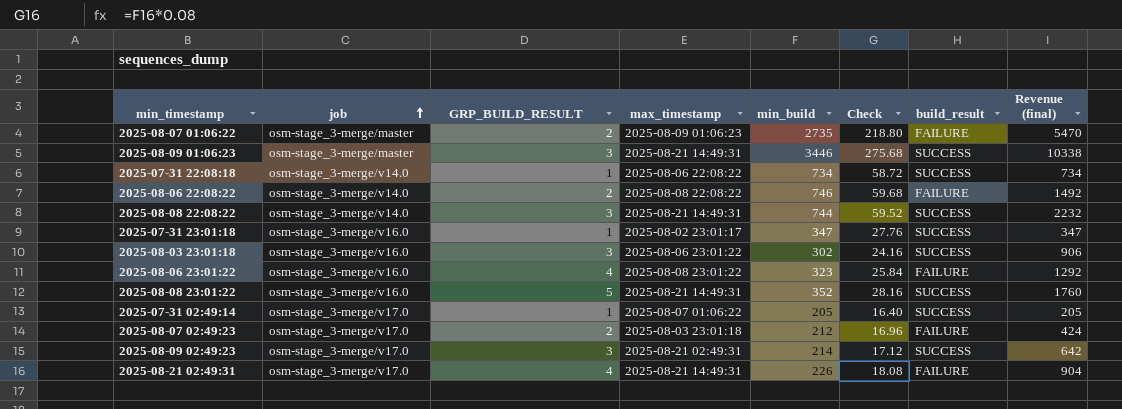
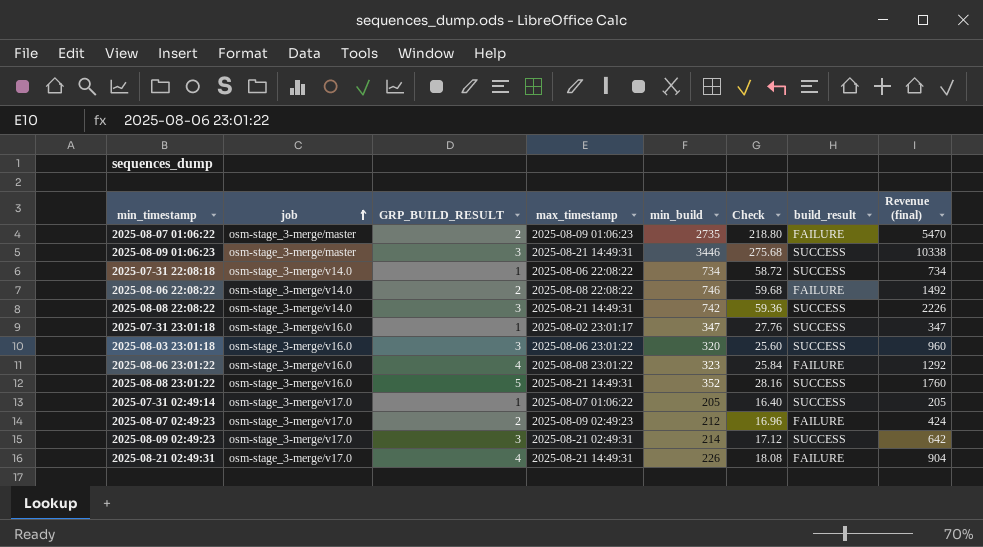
2025-08-08 22:08:22 | min_build: 744 -> 742
2025-08-08 22:08:22 | Check: 59.52 -> 59.36
2025-08-08 22:08:22 | Revenue (final): 2232 -> 2226
2025-08-03 23:01:18 | min_build: 302 -> 320
2025-08-03 23:01:18 | Check: 24.16 -> 25.60
2025-08-03 23:01:18 | Revenue (final): 906 -> 960
2025-08-07 02:49:23 | max_timestamp: 2025-08-03 23:01:18 -> 2025-08-09 02:49:23

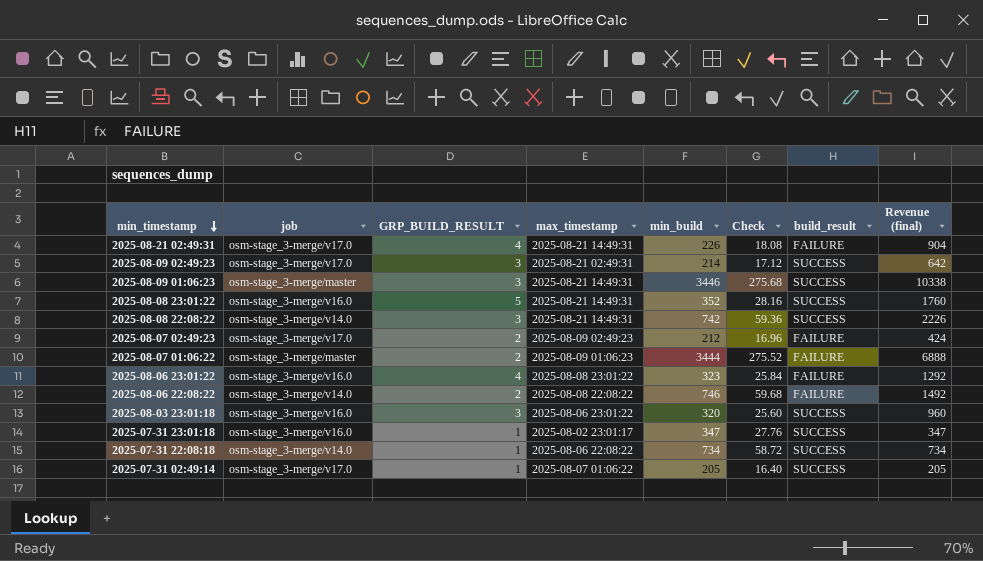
row order: job ascending -> min_timestamp descending
2025-08-07 01:06:22 | min_build: 2735 -> 3444
2025-08-07 01:06:22 | Check: 218.80 -> 275.52
2025-08-07 01:06:22 | Revenue (final): 5470 -> 6888

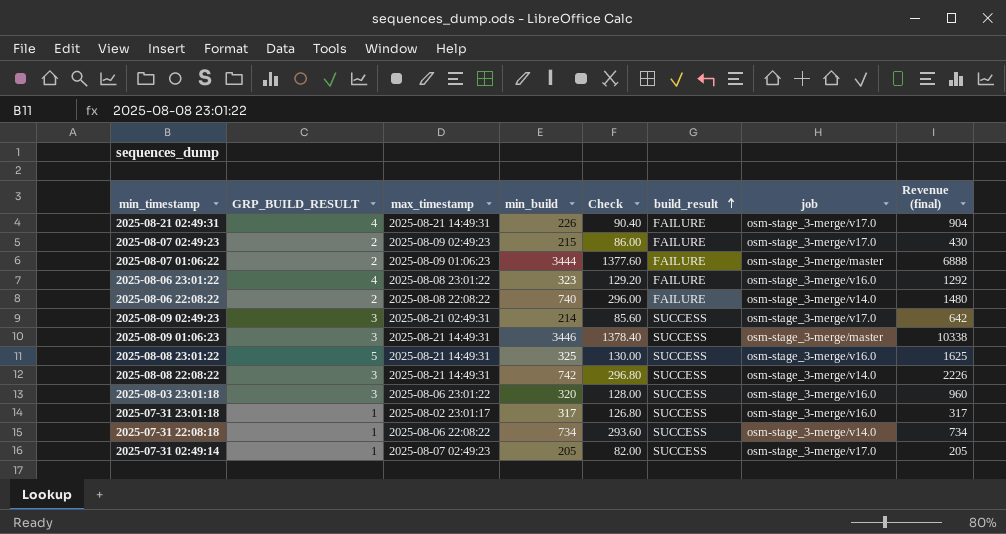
row order: min_timestamp descending -> build_result ascending
column Check | formula: [min_build] * 0.08 -> [min_build] * 0.4
column job | position: 2 -> 7
2025-08-07 02:49:23 | min_build: 212 -> 215
2025-08-07 02:49:23 | Revenue (final): 424 -> 430
2025-08-06 22:08:22 | min_build: 746 -> 740
2025-08-06 22:08:22 | Revenue (final): 1492 -> 1480
2025-08-08 23:01:22 | min_build: 352 -> 325
2025-08-08 23:01:22 | Revenue (final): 1760 -> 1625
2025-07-31 23:01:18 | min_build: 347 -> 317
2025-07-31 23:01:18 | Revenue (final): 347 -> 317
2025-07-31 02:49:14 | max_timestamp: 2025-08-07 01:06:22 -> 2025-08-07 02:49:23

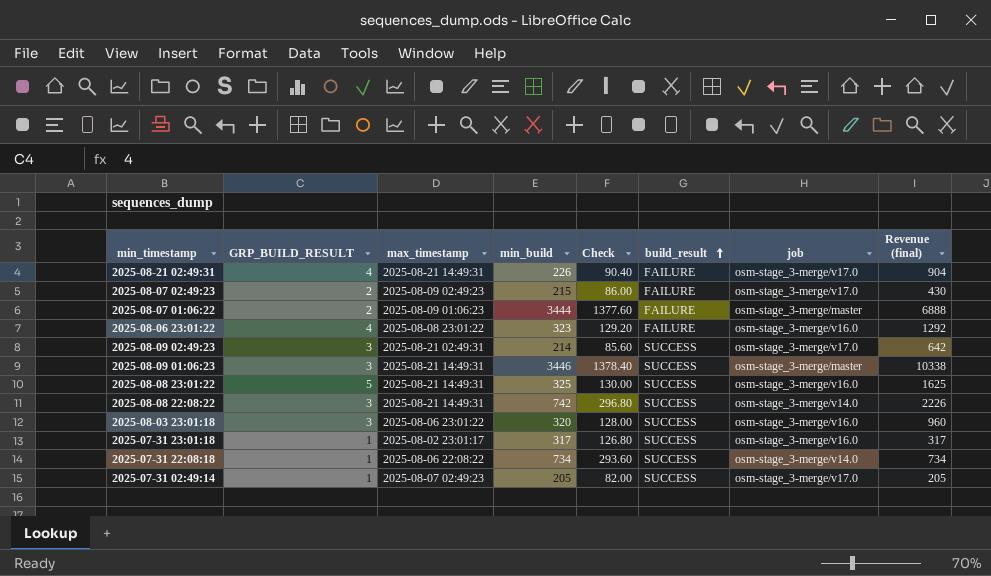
row 2025-08-06 22:08:22: 2 | 2025-08-08 22:08:22 | 740 | 296.00 | FAILURE | osm-stage_3-merge/v14.0 | 1480 -> none

